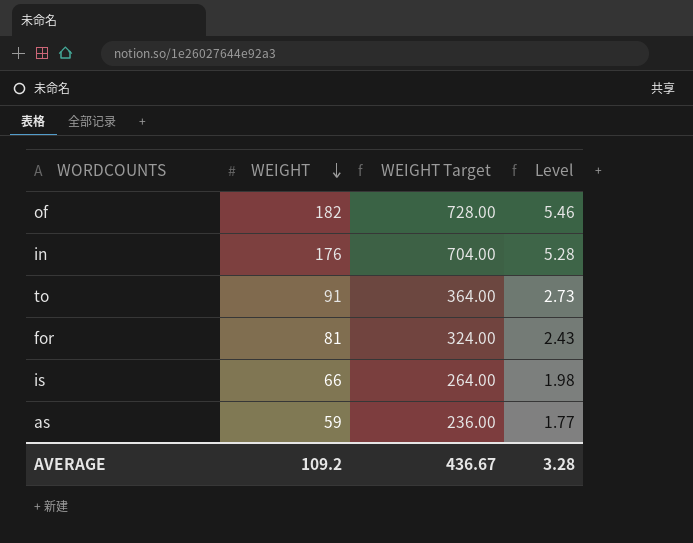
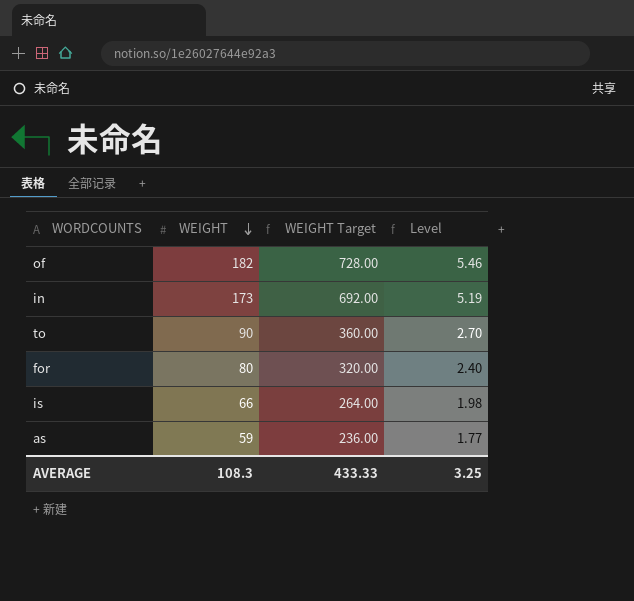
in | WEIGHT: 176 -> 173
in | WEIGHT Target: 704.00 -> 692.00
in | Level: 5.28 -> 5.19
to | WEIGHT: 91 -> 90
to | WEIGHT Target: 364.00 -> 360.00
to | Level: 2.73 -> 2.70
for | WEIGHT: 81 -> 80
for | WEIGHT Target: 324.00 -> 320.00
for | Level: 2.43 -> 2.40
AVERAGE | WEIGHT: 109.2 -> 108.3
AVERAGE | WEIGHT Target: 436.67 -> 433.33
AVERAGE | Level: 3.28 -> 3.25

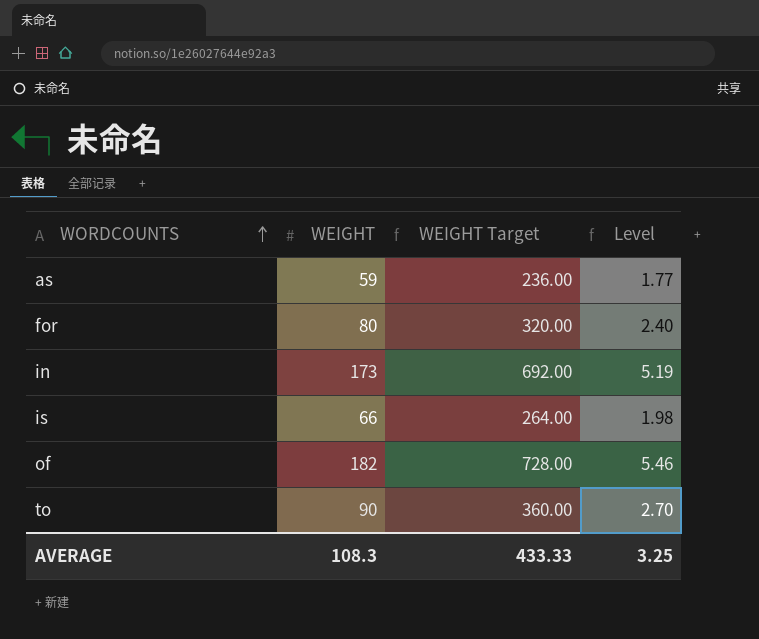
row order: WEIGHT descending -> WORDCOUNTS ascending

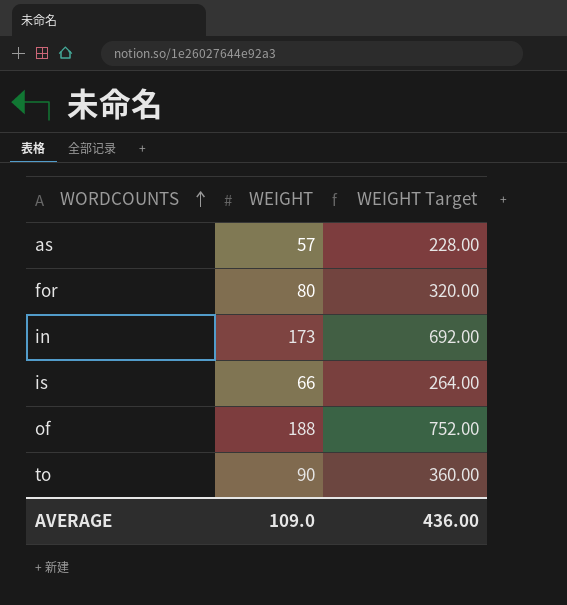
column Level | formula: [WEIGHT] * 0.03 -> none
as | WEIGHT: 59 -> 57
as | WEIGHT Target: 236.00 -> 228.00
of | WEIGHT: 182 -> 188
of | WEIGHT Target: 728.00 -> 752.00
AVERAGE | WEIGHT: 108.3 -> 109.0
AVERAGE | WEIGHT Target: 433.33 -> 436.00

